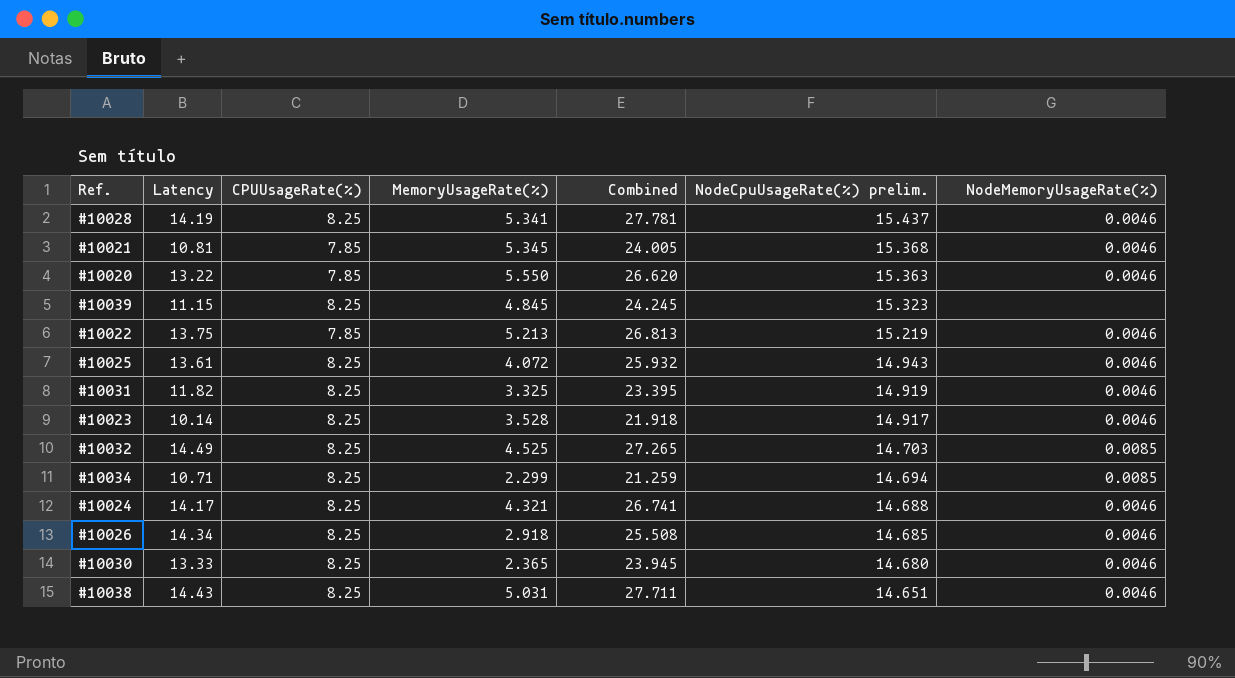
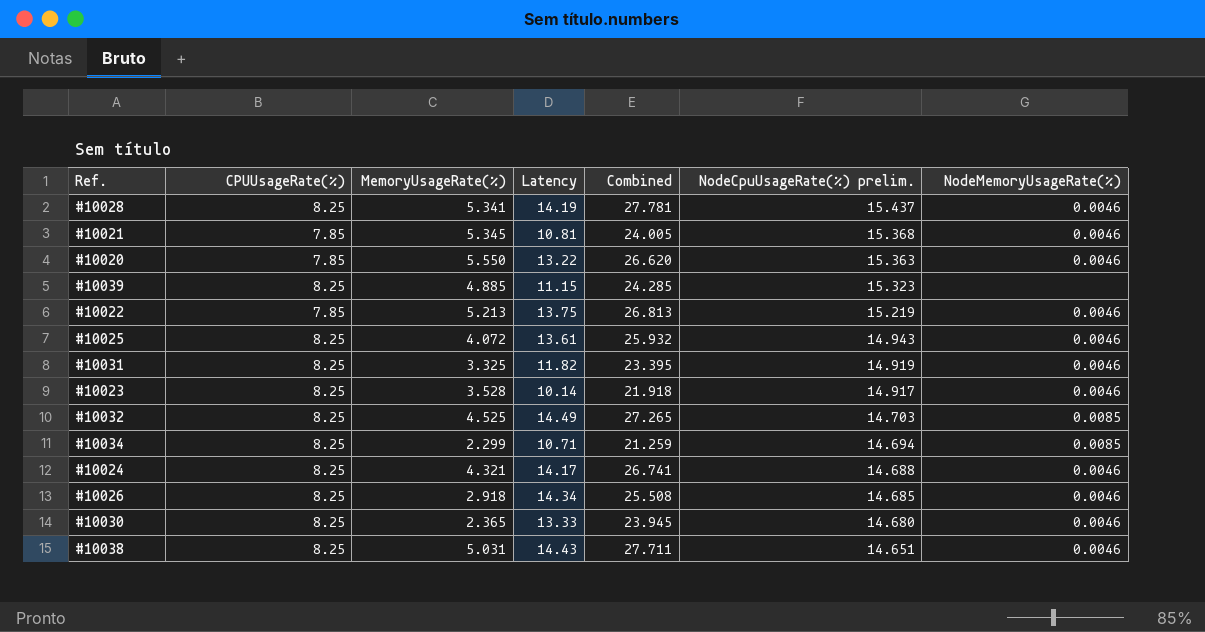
column Latency | position: 2 -> 4
#10039 | MemoryUsageRate(%): 4.845 -> 4.885
#10039 | Combined: 24.245 -> 24.285

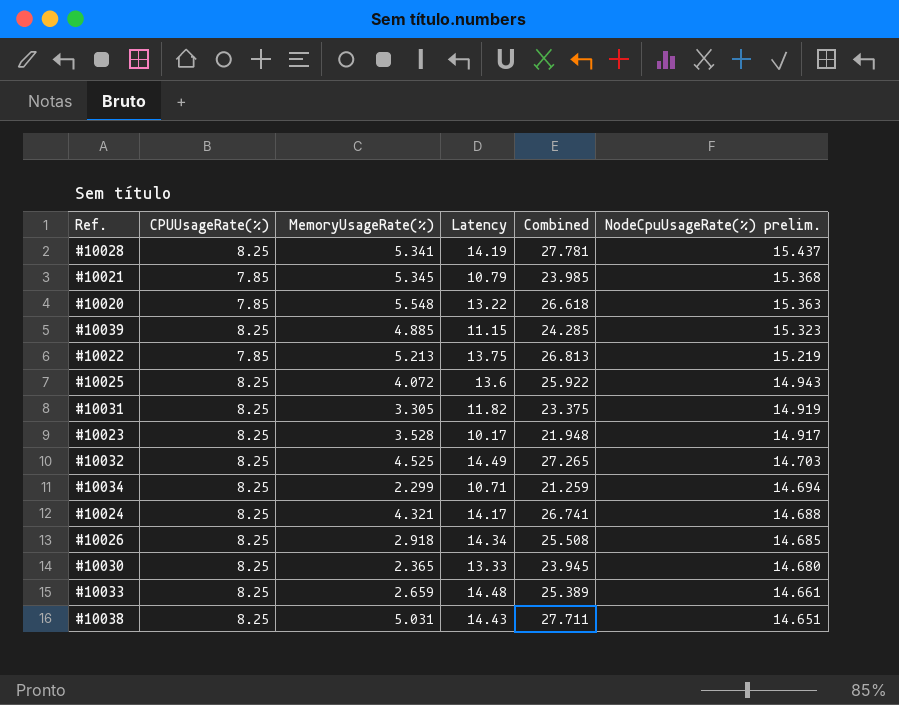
column NodeMemoryUsageRate(%) | position: 7 -> none
#10021 | Latency: 10.81 -> 10.79
#10021 | Combined: 24.005 -> 23.985
#10020 | MemoryUsageRate(%): 5.550 -> 5.548
#10020 | Combined: 26.620 -> 26.618
#10025 | Latency: 13.61 -> 13.6
#10025 | Combined: 25.932 -> 25.922
#10031 | MemoryUsageRate(%): 3.325 -> 3.305
#10031 | Combined: 23.395 -> 23.375
#10023 | Latency: 10.14 -> 10.17
#10023 | Combined: 21.918 -> 21.948
row #10033: none -> 8.25 | 2.659 | 14.48 | 25.389 | 14.661

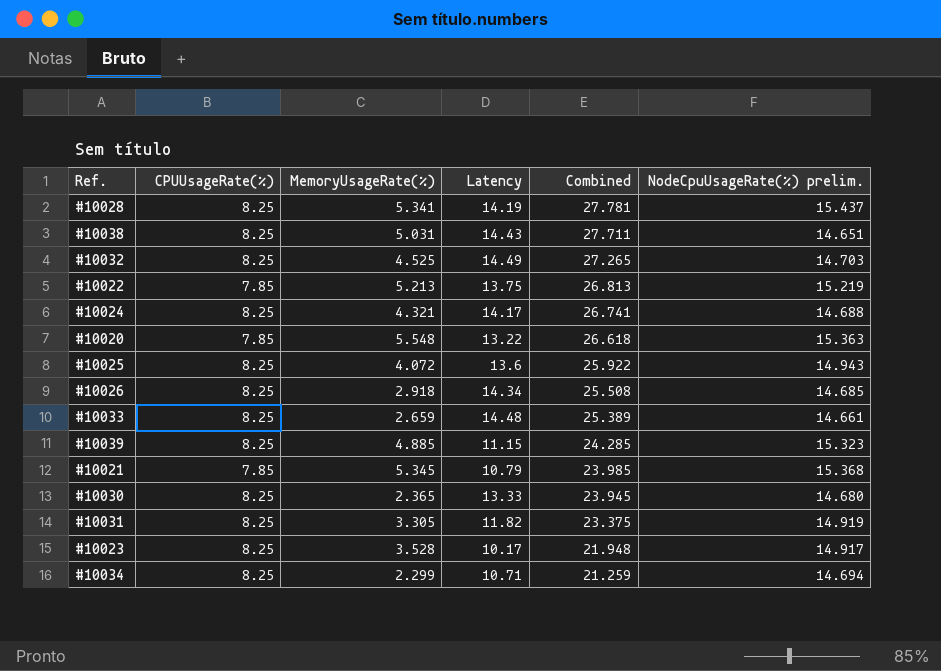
row order: NodeCpuUsageRate(%) prelim. descending -> Combined descending

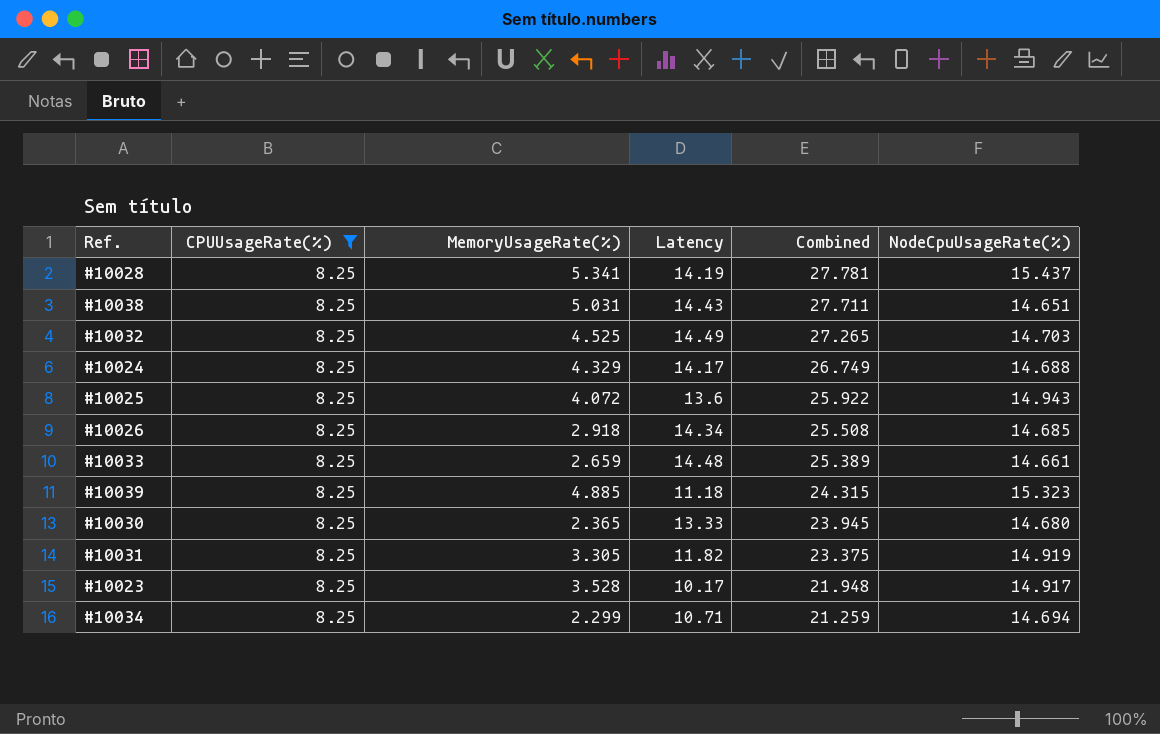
filter: none -> CPUUsageRate(%) = 8.25
column name: NodeCpuUsageRate(%) prelim. -> NodeCpuUsageRate(%)
#10024 | MemoryUsageRate(%): 4.321 -> 4.329
#10024 | Combined: 26.741 -> 26.749
#10039 | Latency: 11.15 -> 11.18
#10039 | Combined: 24.285 -> 24.315

